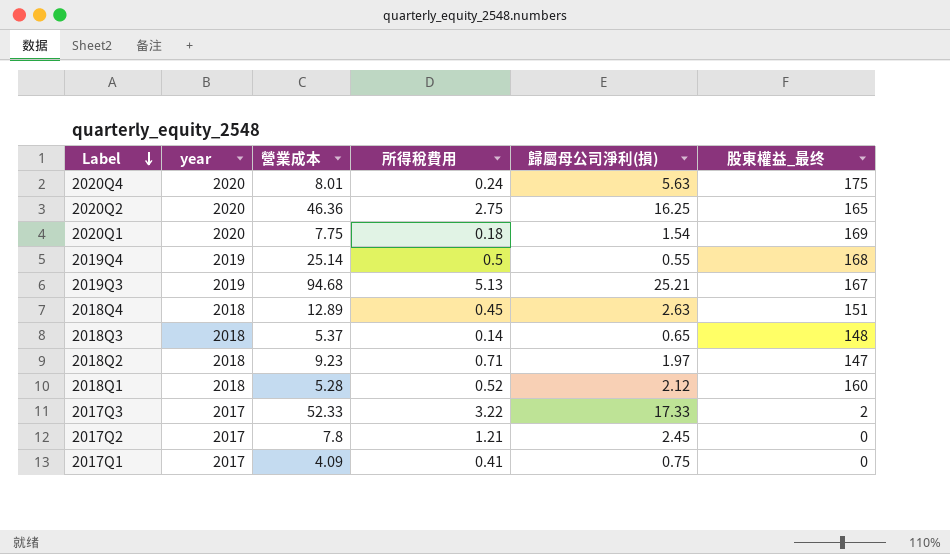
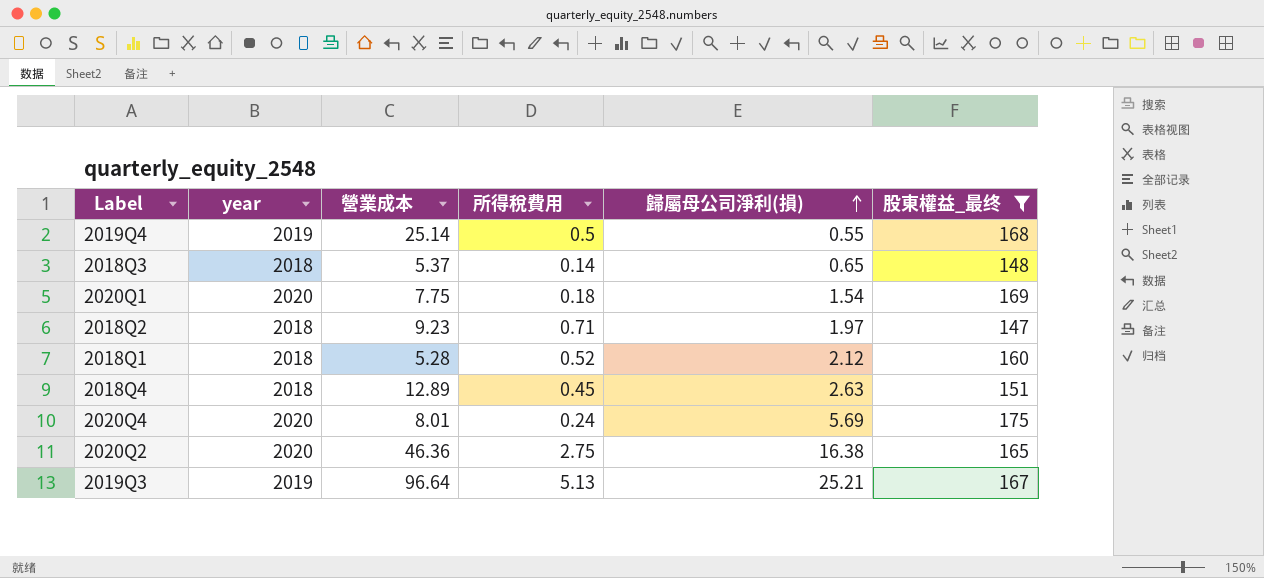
filter: none -> 股東權益_最终 >= 147
row order: Label descending -> 歸屬母公司淨利(損) ascending
2020Q4 | 歸屬母公司淨利(損): 5.63 -> 5.69
2020Q2 | 歸屬母公司淨利(損): 16.25 -> 16.38
2019Q3 | 營業成本: 94.68 -> 96.64

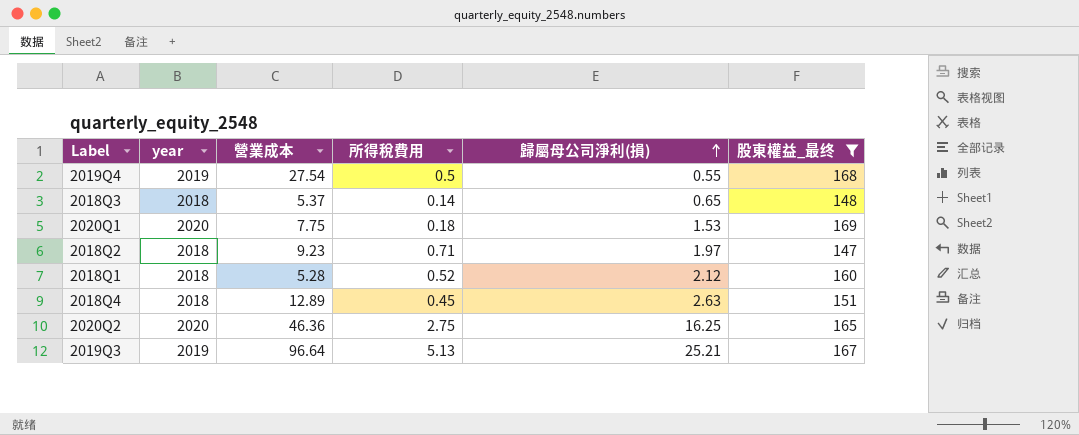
row 2020Q4: 2020 | 8.01 | 0.24 | 5.69 | 175 -> none
2019Q4 | 營業成本: 25.14 -> 27.54
2020Q1 | 歸屬母公司淨利(損): 1.54 -> 1.53
2020Q2 | 歸屬母公司淨利(損): 16.38 -> 16.25

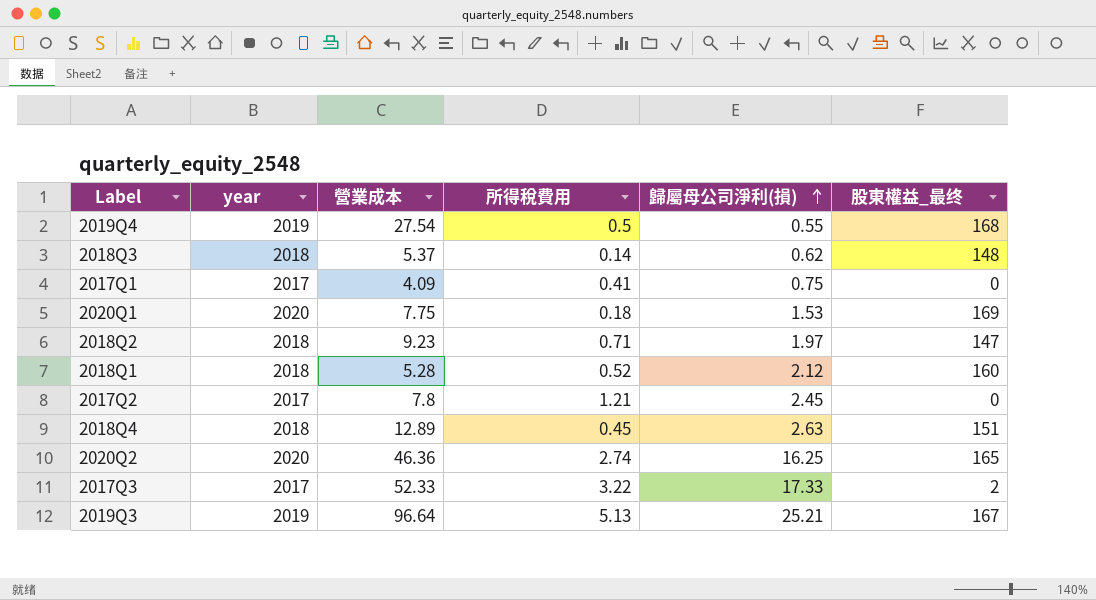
filter: 股東權益_最终 >= 147 -> none
2018Q3 | 歸屬母公司淨利(損): 0.65 -> 0.62
2020Q2 | 所得稅費用: 2.75 -> 2.74

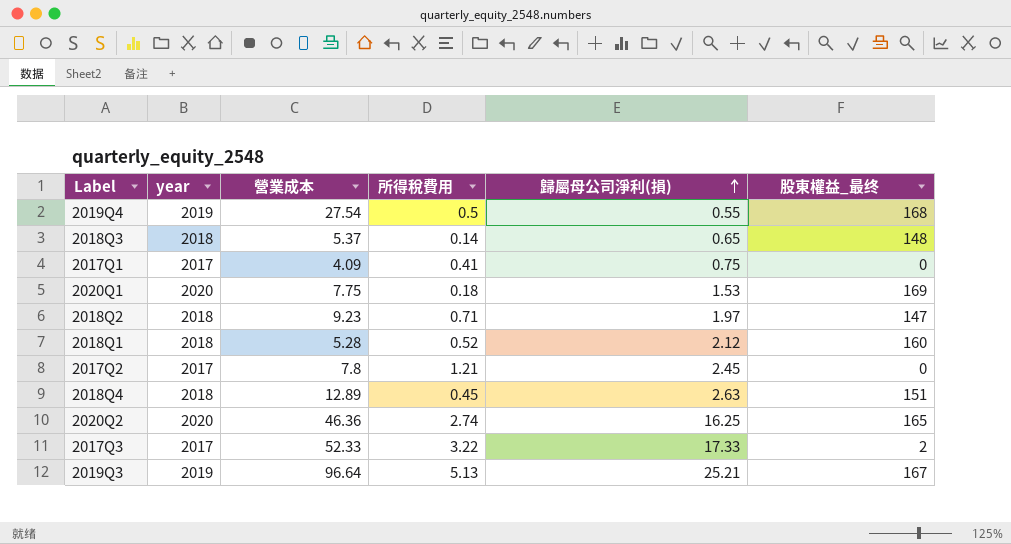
2018Q3 | 歸屬母公司淨利(損): 0.62 -> 0.65

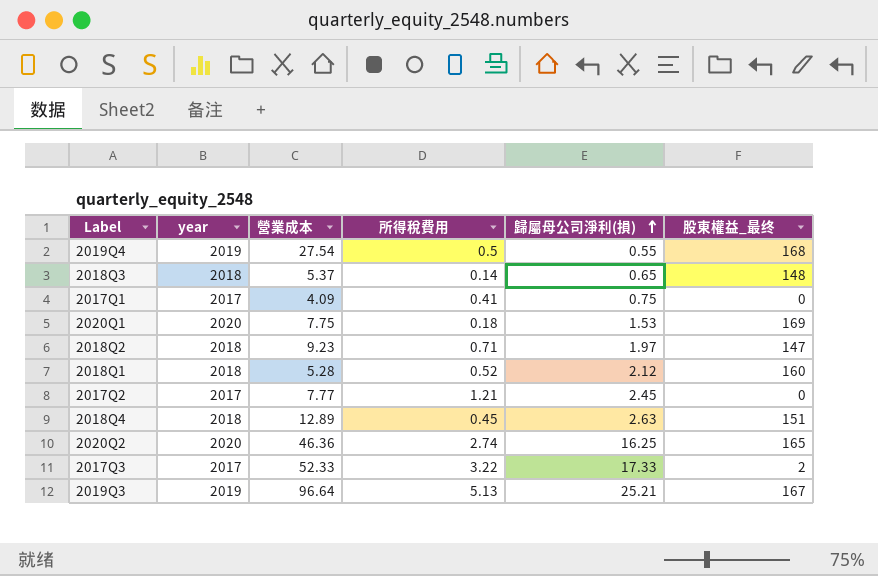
2017Q2 | 營業成本: 7.8 -> 7.77

